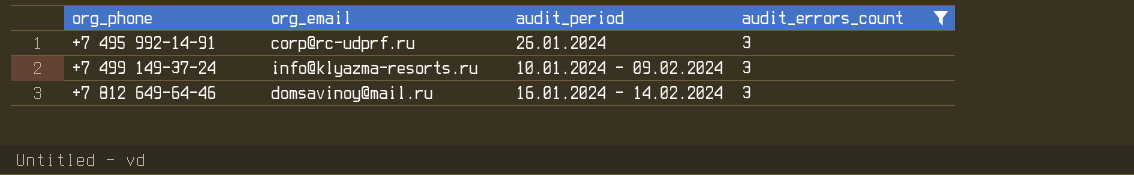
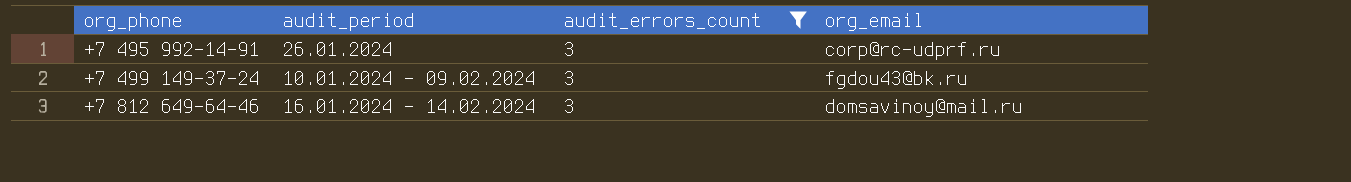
column org_email | position: 2 -> 4
+7 499 149-37-24 | org_email: info@klyazma-resorts.ru -> fgdou43@bk.ru

